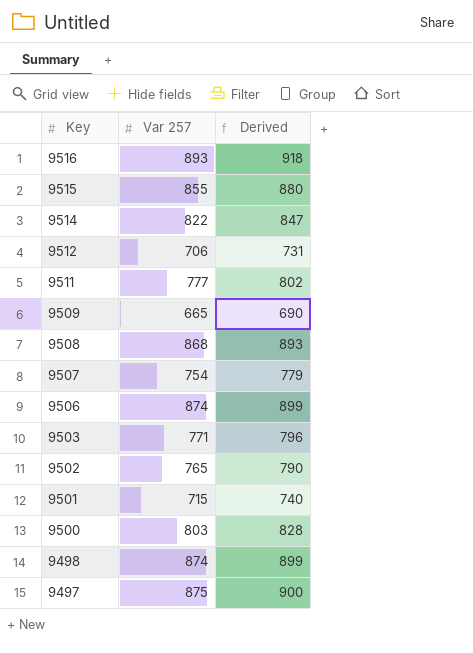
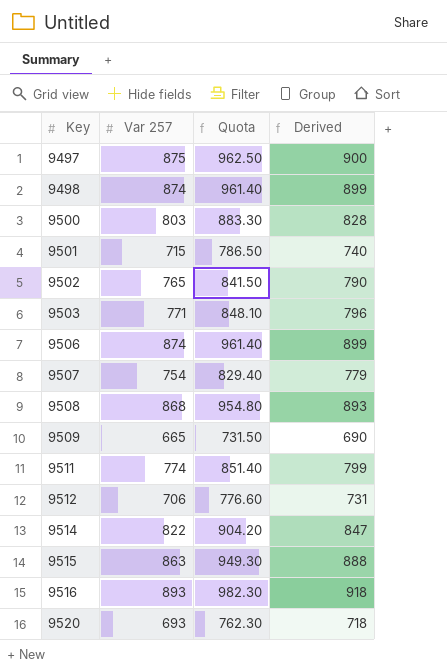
row order: Key descending -> Key ascending
column Quota | formula: none -> [Var 257] * 1.1
9511 | Var 257: 777 -> 774
9511 | Derived: 802 -> 799
9515 | Var 257: 855 -> 863
9515 | Derived: 880 -> 888
row 9520: none -> 693 | 762.30 | 718

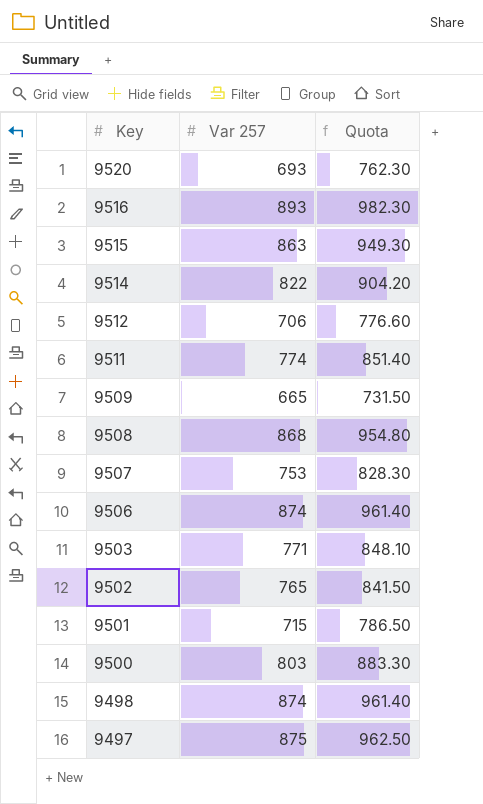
row order: Key ascending -> Key descending
column Derived | formula: [Var 257] + 25 -> none
9507 | Var 257: 754 -> 753
9507 | Quota: 829.40 -> 828.30

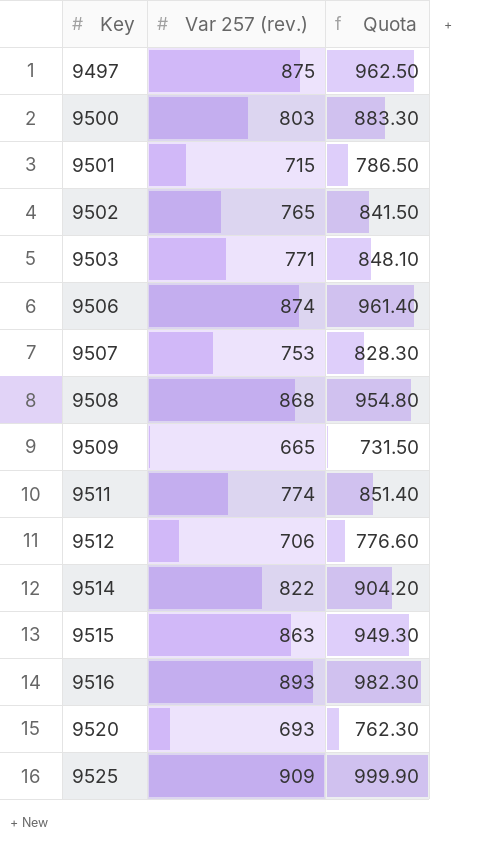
row order: Key descending -> Key ascending
column name: Var 257 -> Var 257 (rev.)
row 9498: 874 | 961.40 -> none
row 9525: none -> 909 | 999.90

